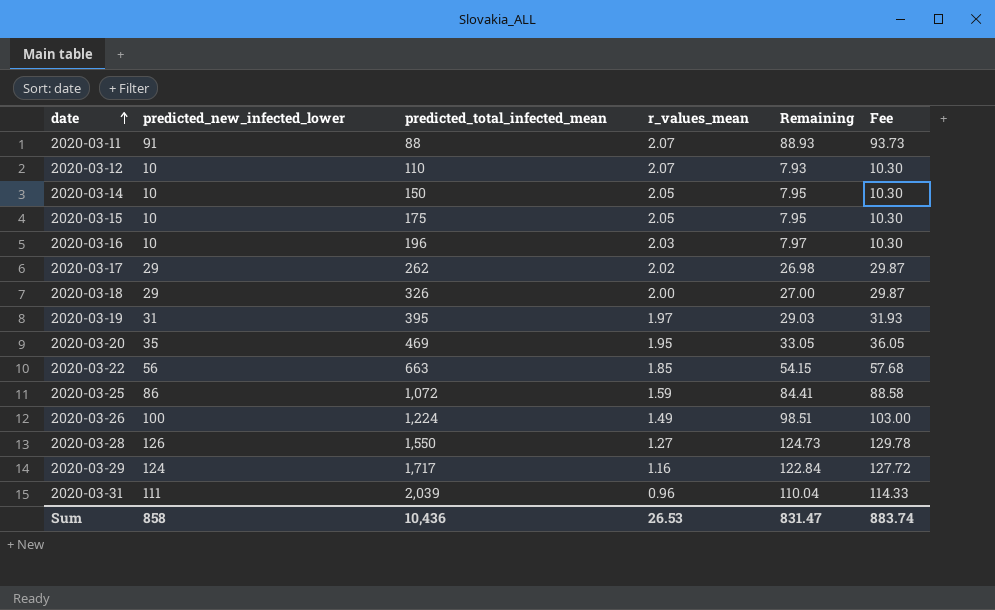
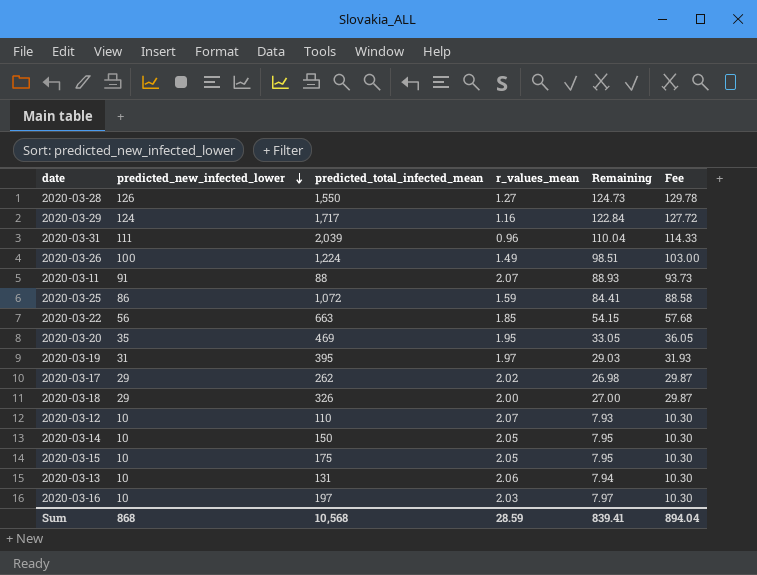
row order: date ascending -> predicted_new_infected_lower descending
row 2020-03-13: none -> 10 | 131 | 2.06 | 7.94 | 10.30
2020-03-16 | predicted_total_infected_mean: 196 -> 197
Sum | predicted_new_infected_lower: 858 -> 868
Sum | predicted_total_infected_mean: 10,436 -> 10,568
Sum | r_values_mean: 26.53 -> 28.59
Sum | Remaining: 831.47 -> 839.41
Sum | Fee: 883.74 -> 894.04

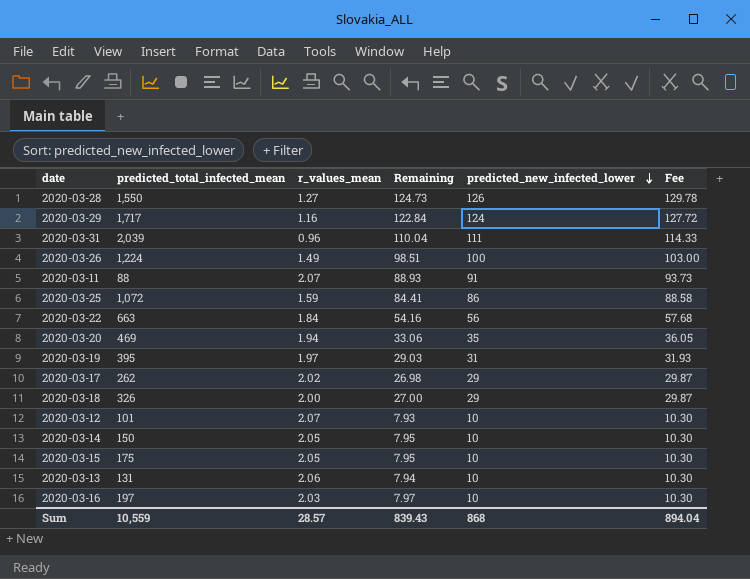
column predicted_new_infected_lower | position: 2 -> 5
2020-03-22 | r_values_mean: 1.85 -> 1.84
2020-03-22 | Remaining: 54.15 -> 54.16
2020-03-20 | r_values_mean: 1.95 -> 1.94
2020-03-20 | Remaining: 33.05 -> 33.06
2020-03-12 | predicted_total_infected_mean: 110 -> 101
Sum | predicted_total_infected_mean: 10,568 -> 10,559
Sum | r_values_mean: 28.59 -> 28.57
Sum | Remaining: 839.41 -> 839.43

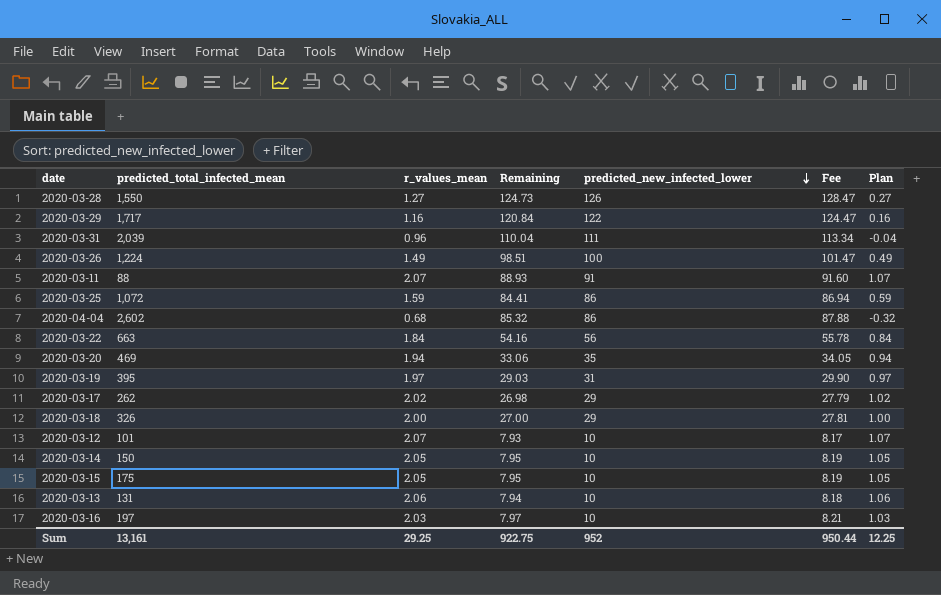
column Fee | formula: [predicted_new_infected_lower] * 1.03 -> [Remaining] * 1.03
column Plan | formula: none -> [r_values_mean] - 1
2020-03-29 | Remaining: 122.84 -> 120.84
2020-03-29 | predicted_new_infected_lower: 124 -> 122
row 2020-04-04: none -> 2,602 | 0.68 | 85.32 | 86 | 87.88 | -0.32
Sum | predicted_total_infected_mean: 10,559 -> 13,161
Sum | r_values_mean: 28.57 -> 29.25
Sum | Remaining: 839.43 -> 922.75
Sum | predicted_new_infected_lower: 868 -> 952
Sum | Fee: 894.04 -> 950.44

